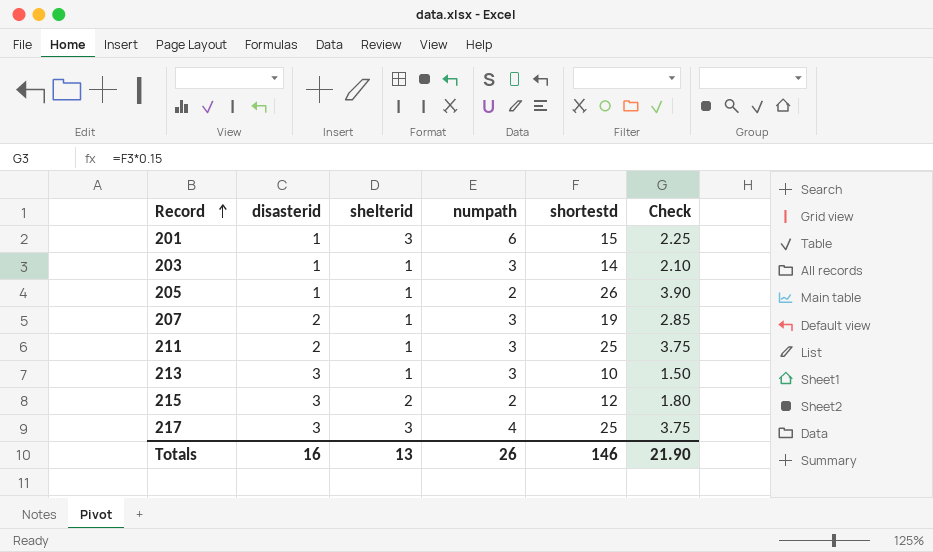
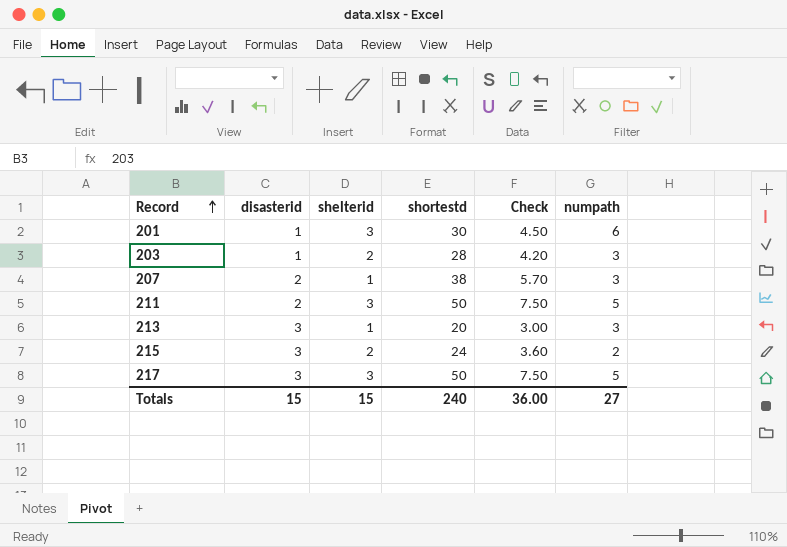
column numpath | position: 4 -> 6
row 205: 1 | 1 | 2 | 26 | 3.90 -> none
201 | shortestd: 15 -> 30
201 | Check: 2.25 -> 4.50
203 | shelterid: 1 -> 2
203 | shortestd: 14 -> 28
203 | Check: 2.10 -> 4.20
207 | shortestd: 19 -> 38
207 | Check: 2.85 -> 5.70
211 | shelterid: 1 -> 3
211 | shortestd: 25 -> 50
211 | Check: 3.75 -> 7.50
211 | numpath: 3 -> 5
213 | shortestd: 10 -> 20
213 | Check: 1.50 -> 3.00
215 | shortestd: 12 -> 24
215 | Check: 1.80 -> 3.60
217 | shortestd: 25 -> 50
217 | Check: 3.75 -> 7.50
217 | numpath: 4 -> 5
Totals | disasterid: 16 -> 15
Totals | shelterid: 13 -> 15
Totals | shortestd: 146 -> 240
Totals | Check: 21.90 -> 36.00
Totals | numpath: 26 -> 27

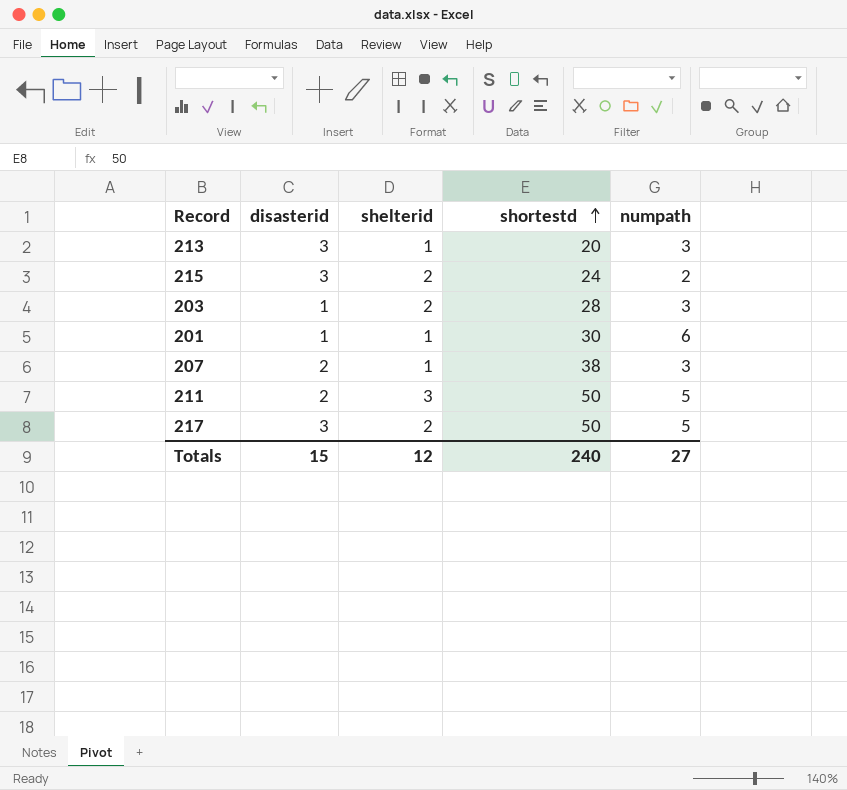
row order: Record ascending -> shortestd ascending
column Check | formula: [shortestd] * 0.15 -> none
201 | shelterid: 3 -> 1
217 | shelterid: 3 -> 2
Totals | shelterid: 15 -> 12

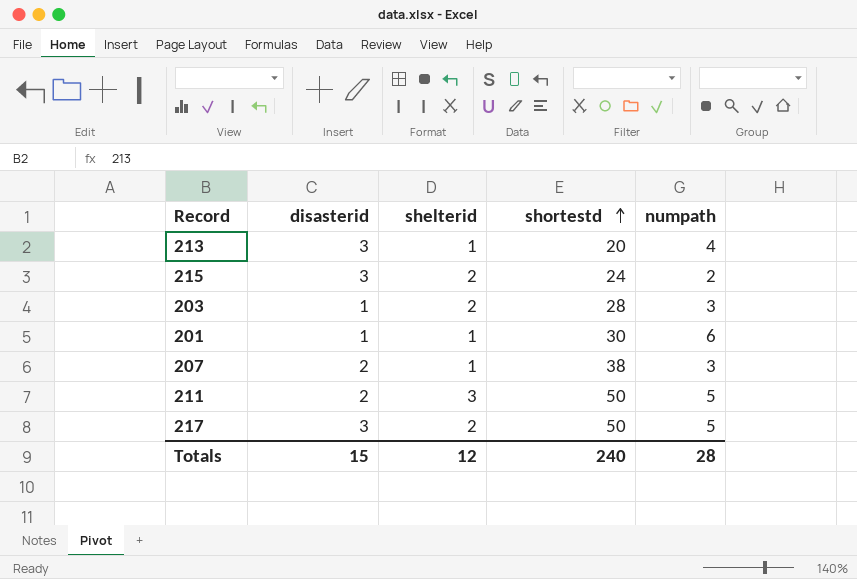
213 | numpath: 3 -> 4
Totals | numpath: 27 -> 28

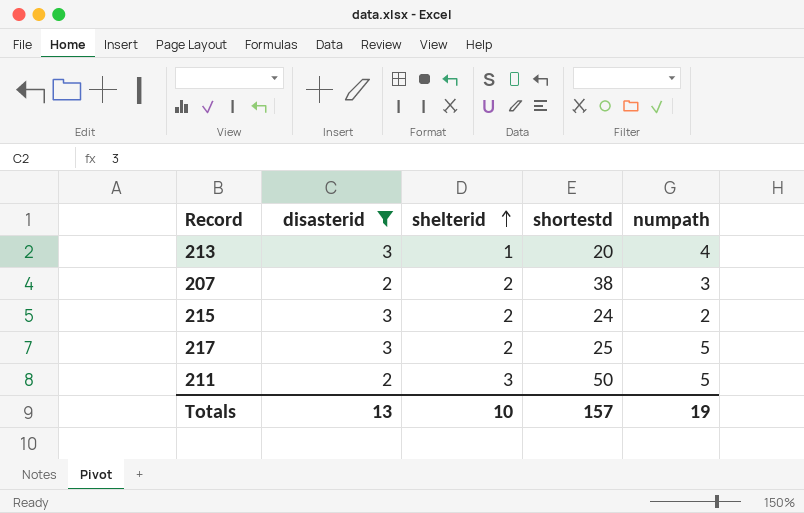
filter: none -> disasterid != 1
row order: shortestd ascending -> shelterid ascending
207 | shelterid: 1 -> 2
217 | shortestd: 50 -> 25
Totals | disasterid: 15 -> 13
Totals | shelterid: 12 -> 10
Totals | shortestd: 240 -> 157
Totals | numpath: 28 -> 19

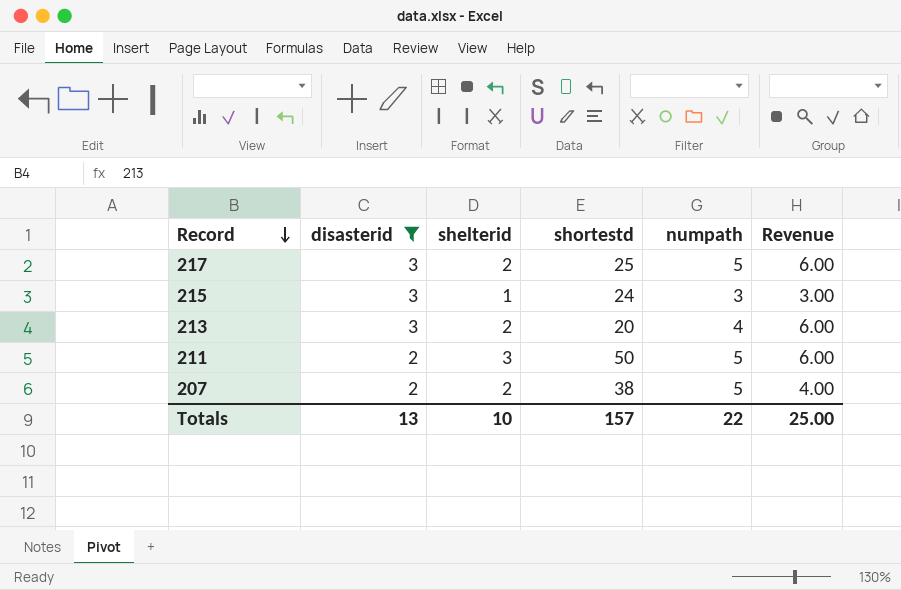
row order: shelterid ascending -> Record descending
column Revenue | formula: none -> [disasterid] * [shelterid]
215 | shelterid: 2 -> 1
215 | numpath: 2 -> 3
213 | shelterid: 1 -> 2
207 | numpath: 3 -> 5
Totals | numpath: 19 -> 22

